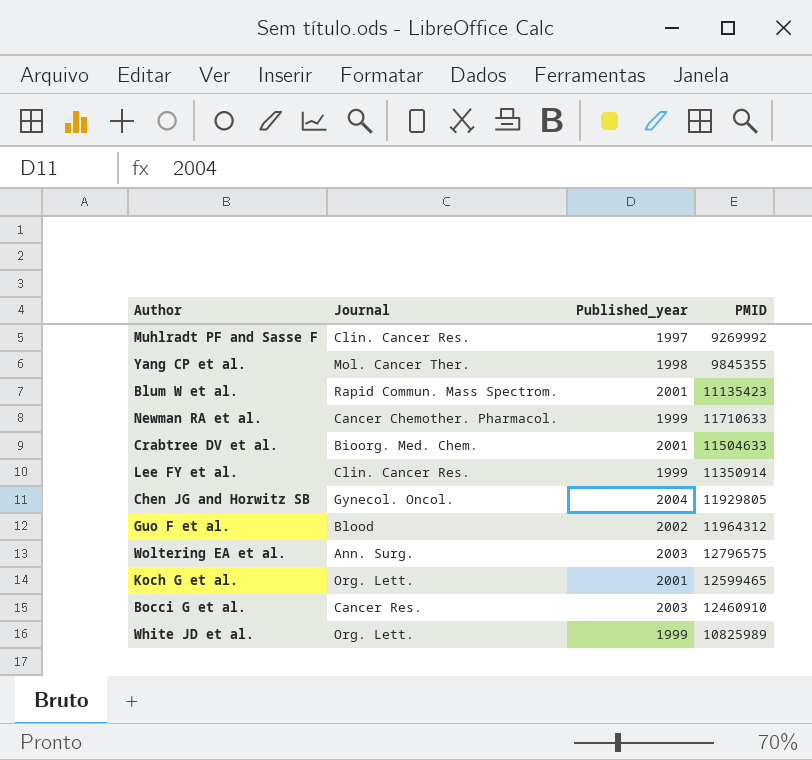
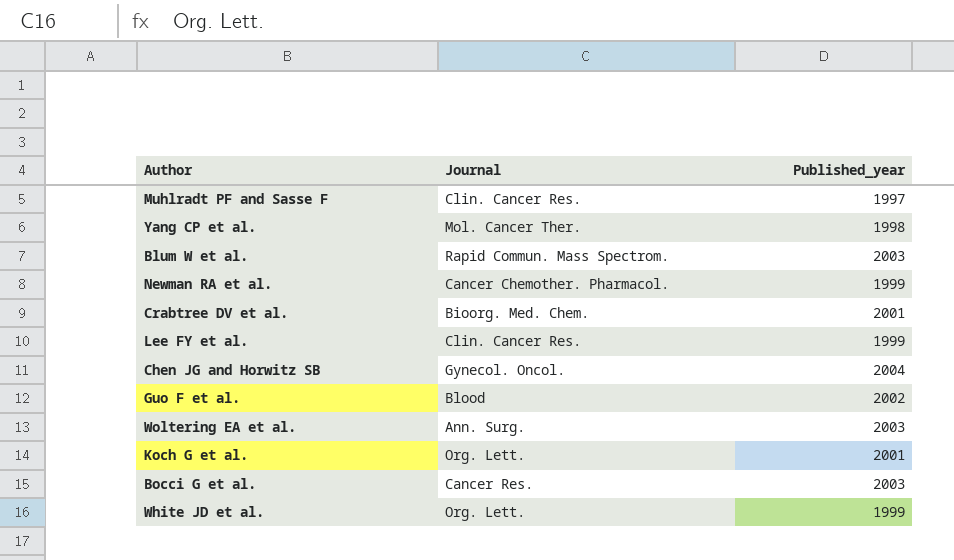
column PMID | position: 4 -> none
Blum W et al. | Published_year: 2001 -> 2003

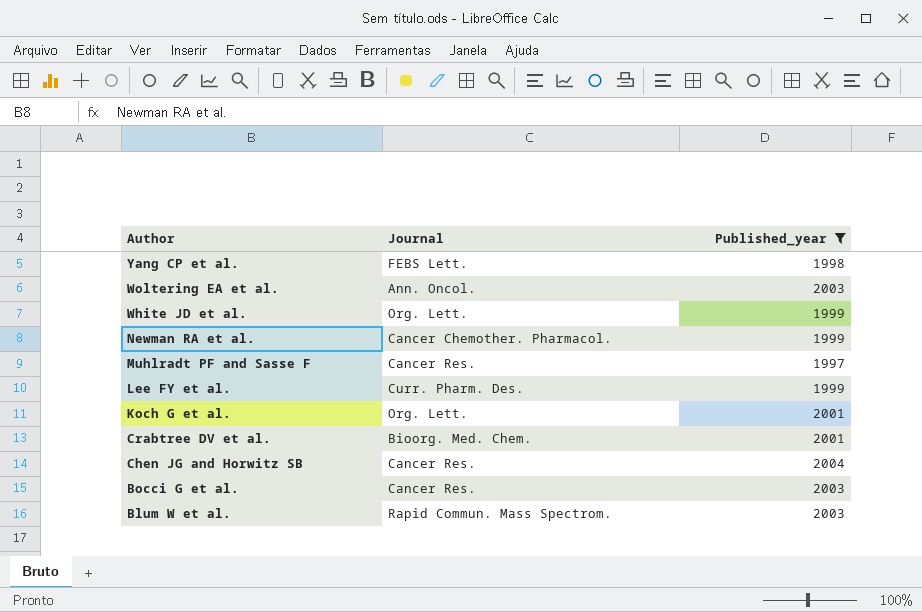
filter: none -> Published_year != 2002
row order: none -> Author descending
Yang CP et al. | Journal: Mol. Cancer Ther. -> FEBS Lett.
Woltering EA et al. | Journal: Ann. Surg. -> Ann. Oncol.
Muhlradt PF and Sasse F | Journal: Clin. Cancer Res. -> Cancer Res.
Lee FY et al. | Journal: Clin. Cancer Res. -> Curr. Pharm. Des.
Chen JG and Horwitz SB | Journal: Gynecol. Oncol. -> Cancer Res.

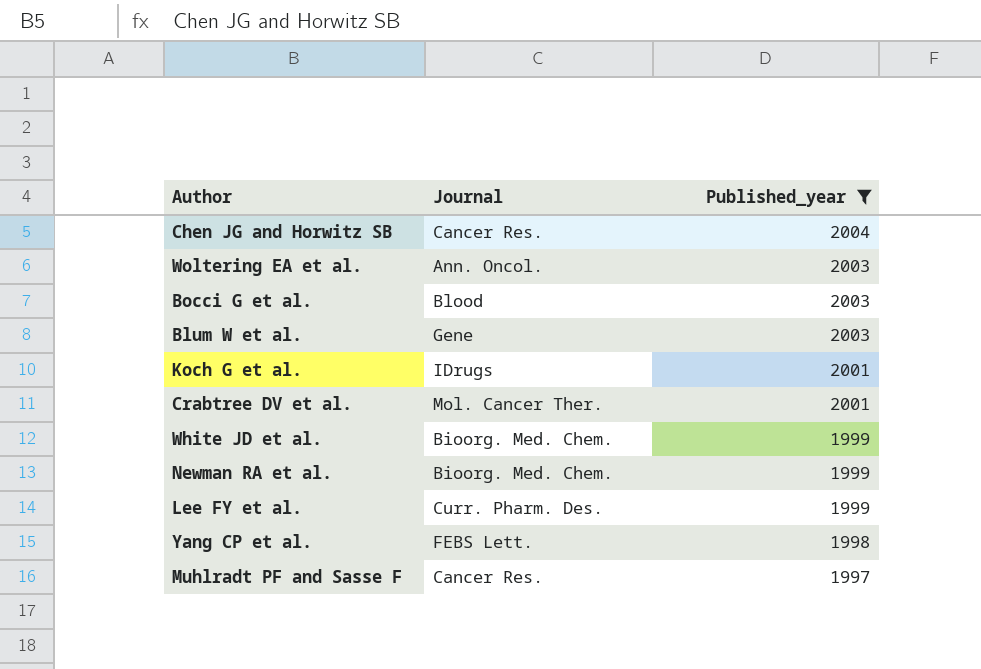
row order: Author descending -> Published_year descending
Bocci G et al. | Journal: Cancer Res. -> Blood
Blum W et al. | Journal: Rapid Commun. Mass Spectrom. -> Gene
Koch G et al. | Journal: Org. Lett. -> IDrugs
Crabtree DV et al. | Journal: Bioorg. Med. Chem. -> Mol. Cancer Ther.
White JD et al. | Journal: Org. Lett. -> Bioorg. Med. Chem.
Newman RA et al. | Journal: Cancer Chemother. Pharmacol. -> Bioorg. Med. Chem.

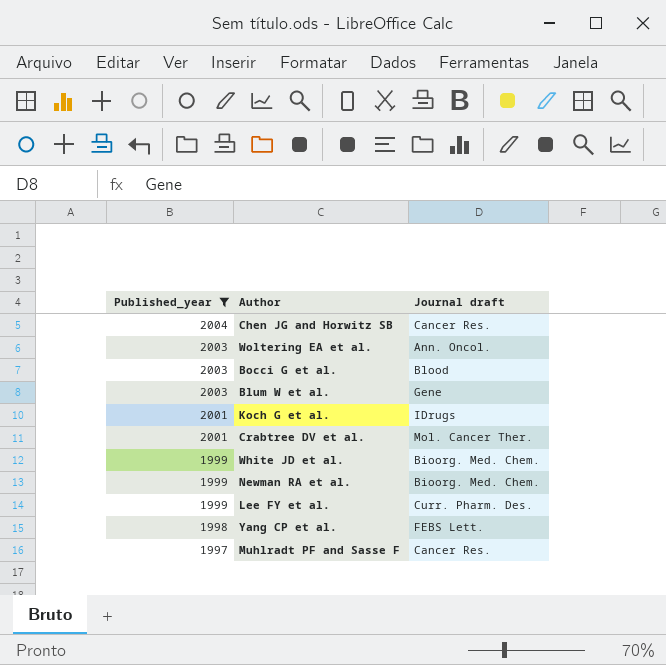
column Published_year | position: 3 -> 1
column name: Journal -> Journal draft

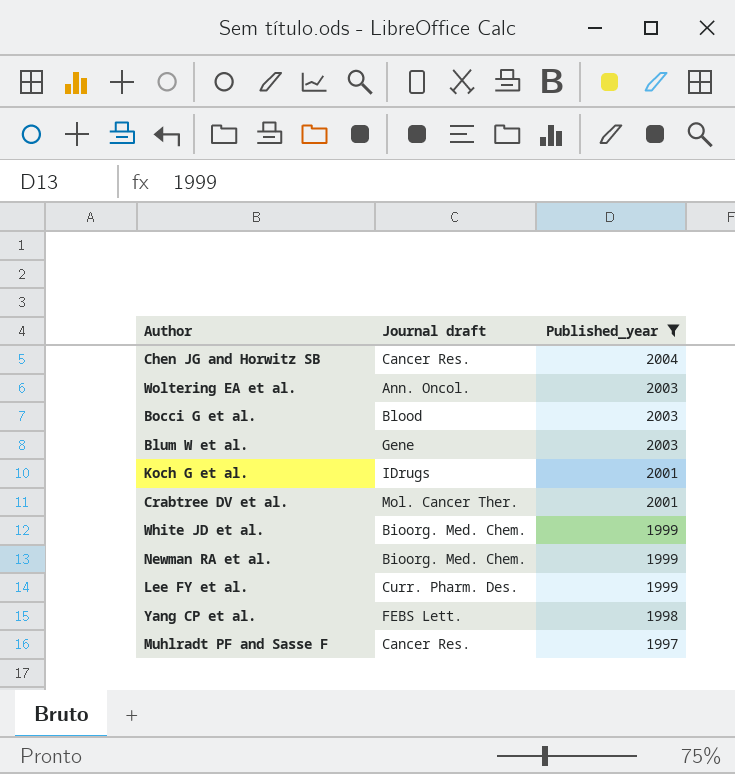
column Published_year | position: 1 -> 3

